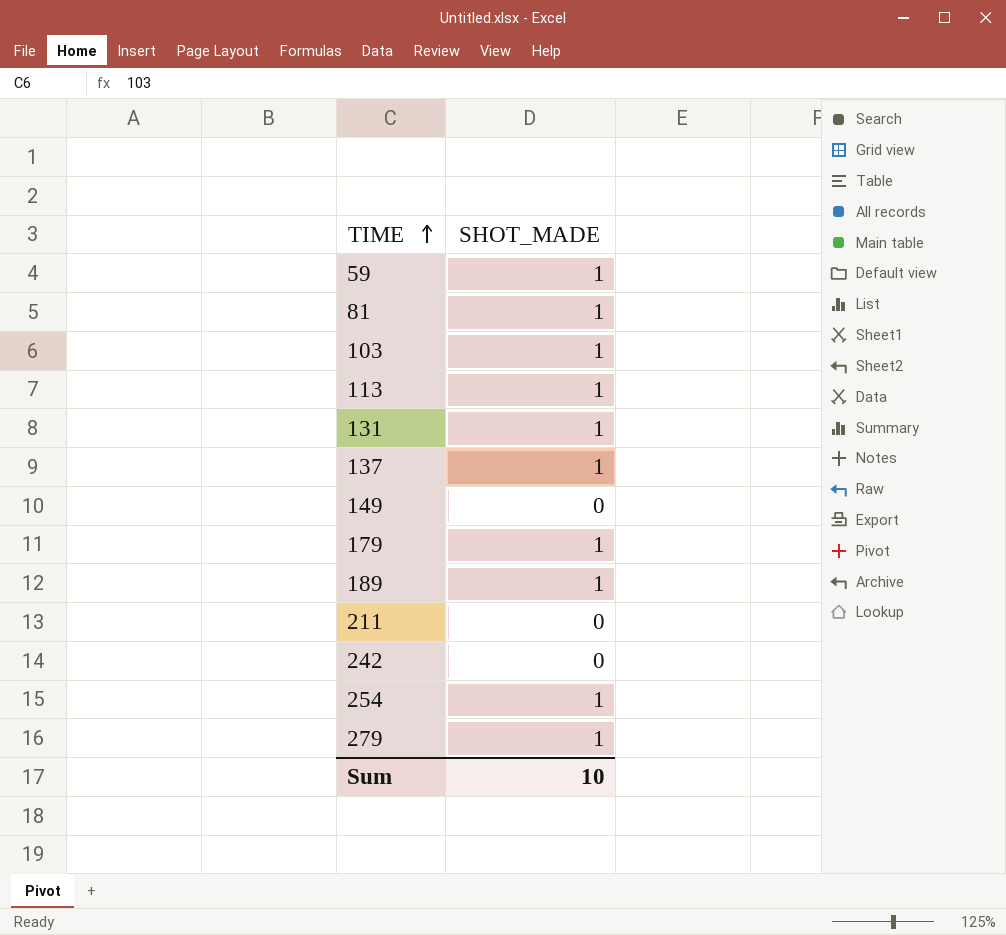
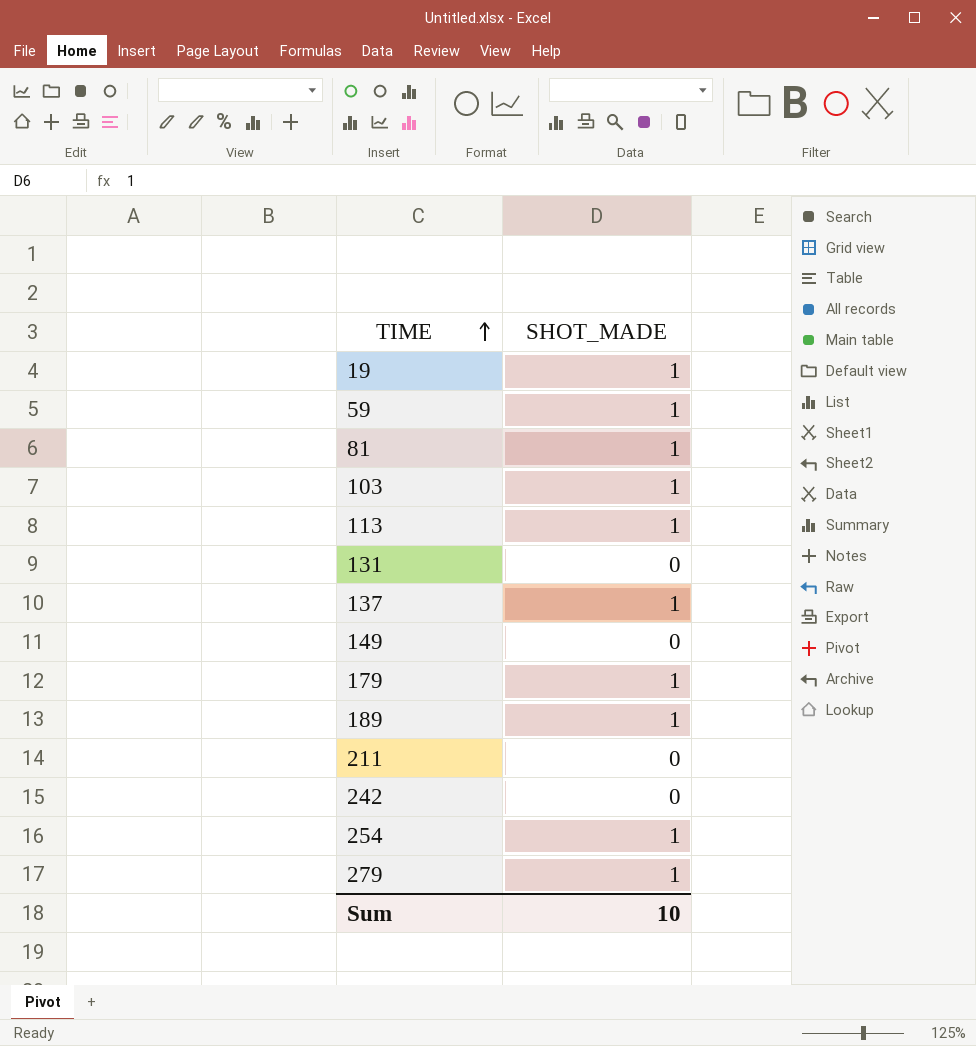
row 19: none -> 1
131 | SHOT_MADE: 1 -> 0

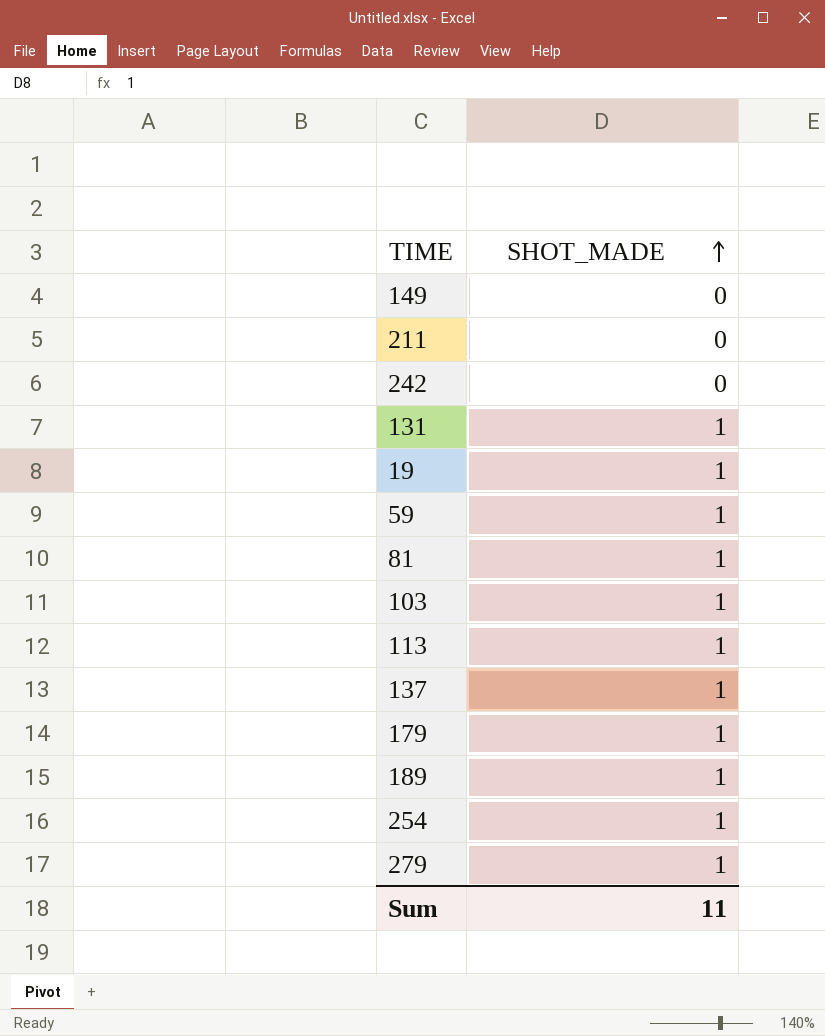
row order: TIME ascending -> SHOT_MADE ascending
131 | SHOT_MADE: 0 -> 1
Sum | SHOT_MADE: 10 -> 11

